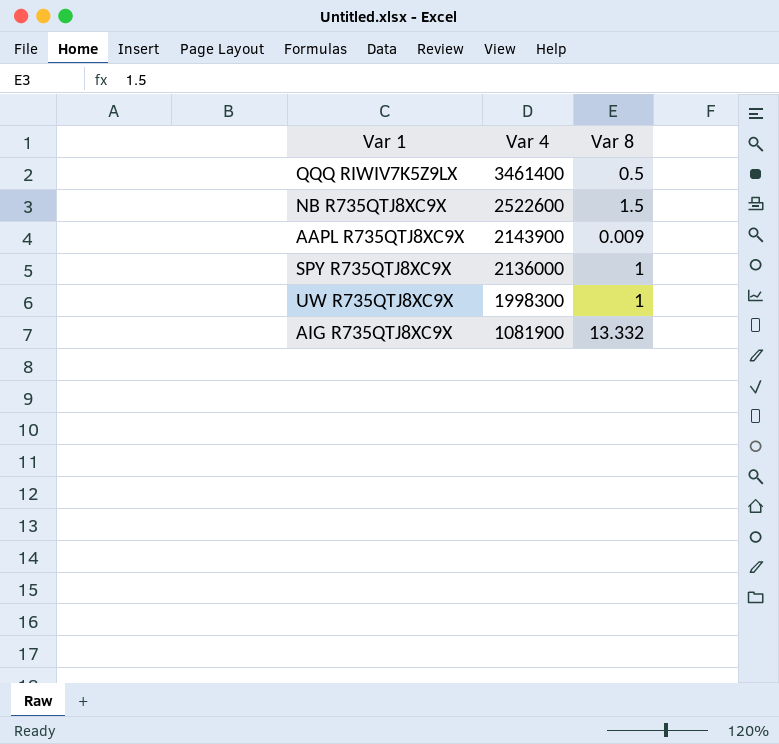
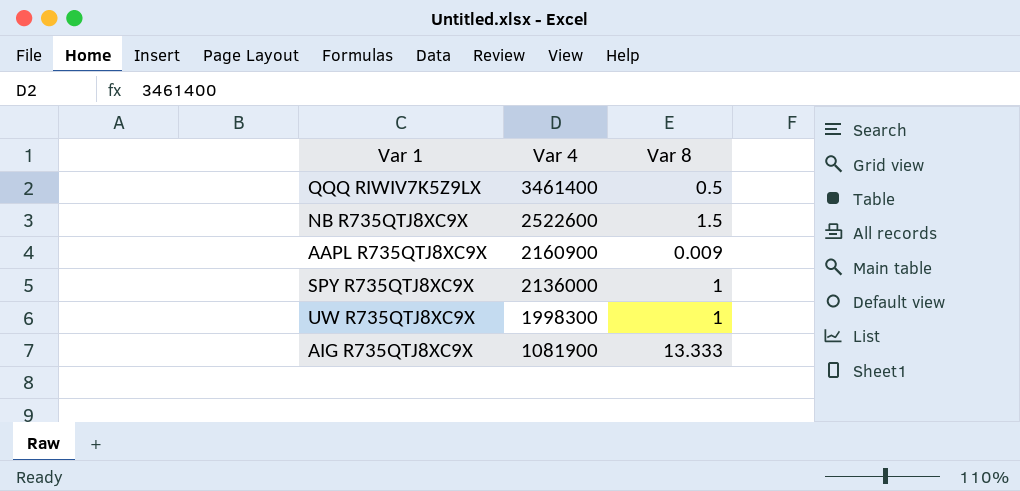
AAPL R735QTJ8XC9X | Var 4: 2143900 -> 2160900
AIG R735QTJ8XC9X | Var 8: 13.332 -> 13.333

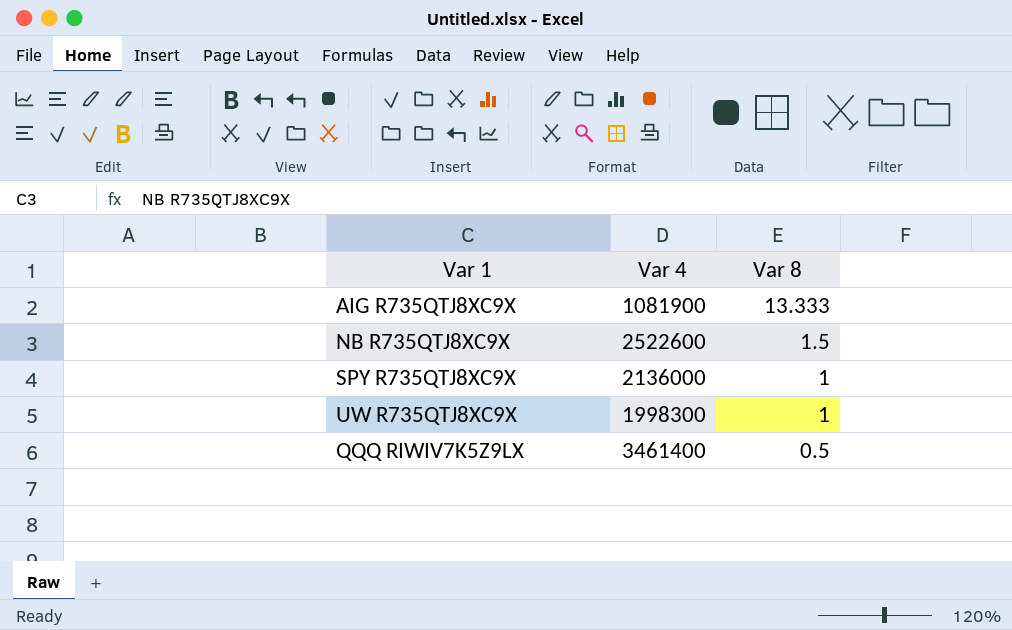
row order: Var 4 descending -> Var 8 descending
row AAPL R735QTJ8XC9X: 2160900 | 0.009 -> none

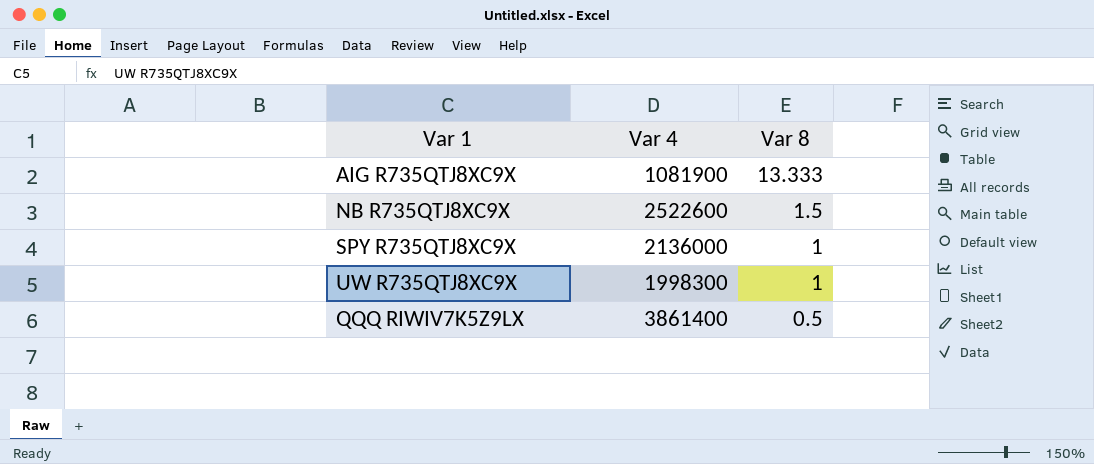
QQQ RIWIV7K5Z9LX | Var 4: 3461400 -> 3861400

